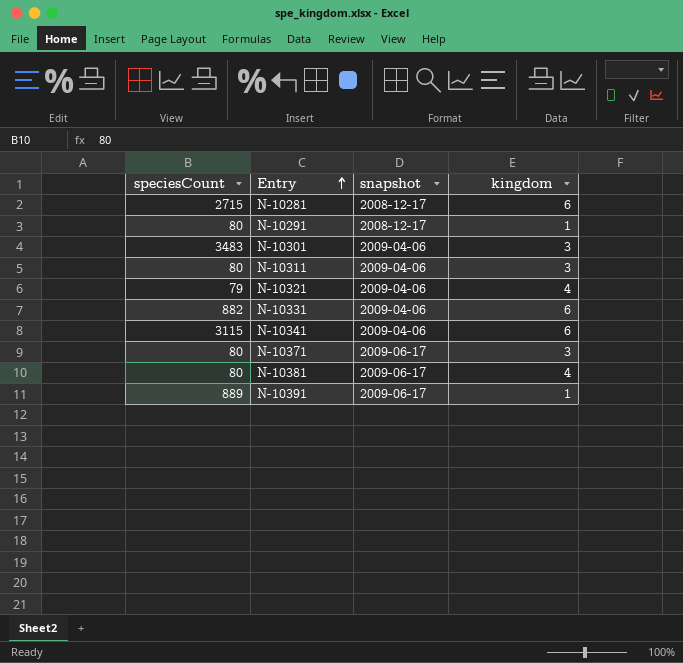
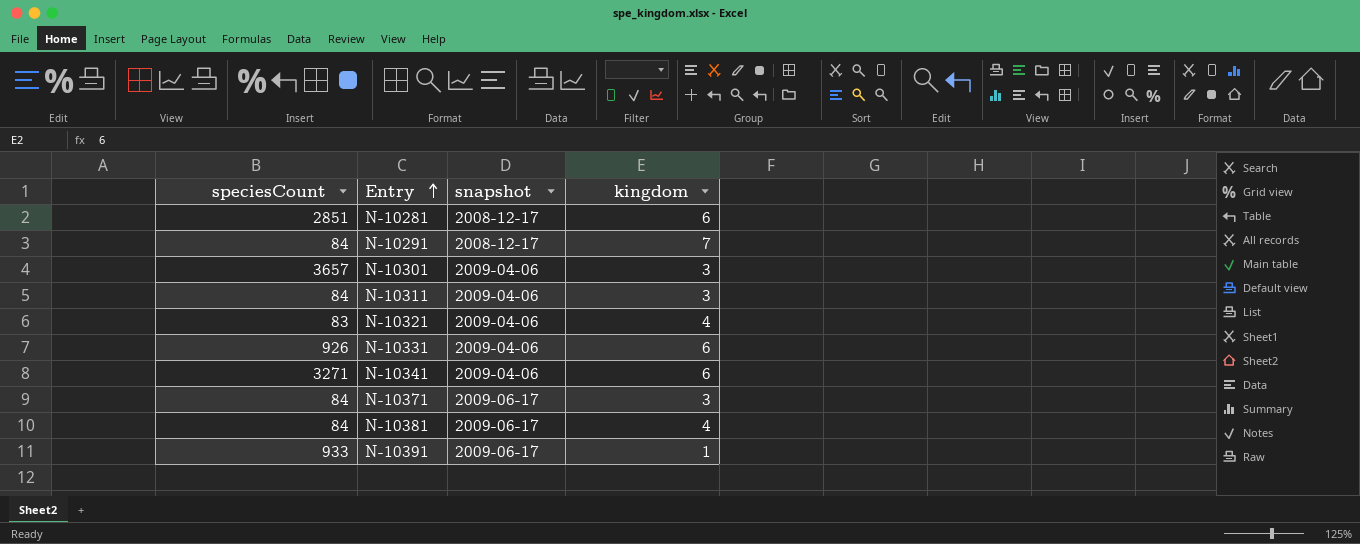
N-10281 | speciesCount: 2715 -> 2851
N-10291 | speciesCount: 80 -> 84
N-10291 | kingdom: 1 -> 7
N-10301 | speciesCount: 3483 -> 3657
N-10311 | speciesCount: 80 -> 84
N-10321 | speciesCount: 79 -> 83
N-10331 | speciesCount: 882 -> 926
N-10341 | speciesCount: 3115 -> 3271
N-10371 | speciesCount: 80 -> 84
N-10381 | speciesCount: 80 -> 84
N-10391 | speciesCount: 889 -> 933

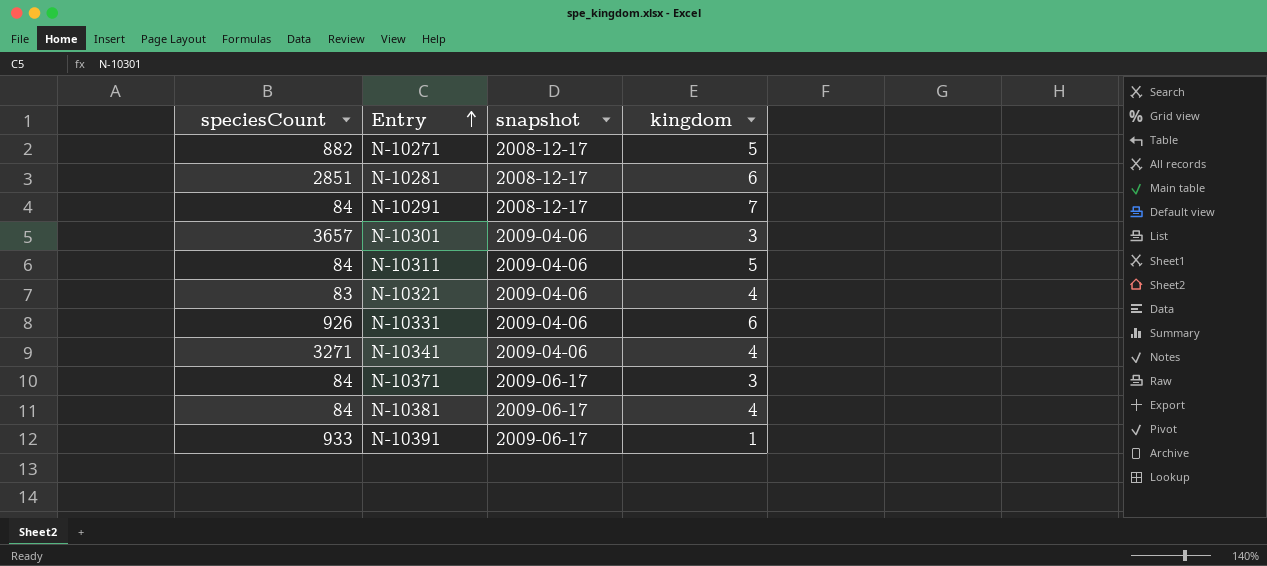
row N-10271: none -> 882 | 2008-12-17 | 5
N-10311 | kingdom: 3 -> 5
N-10341 | kingdom: 6 -> 4

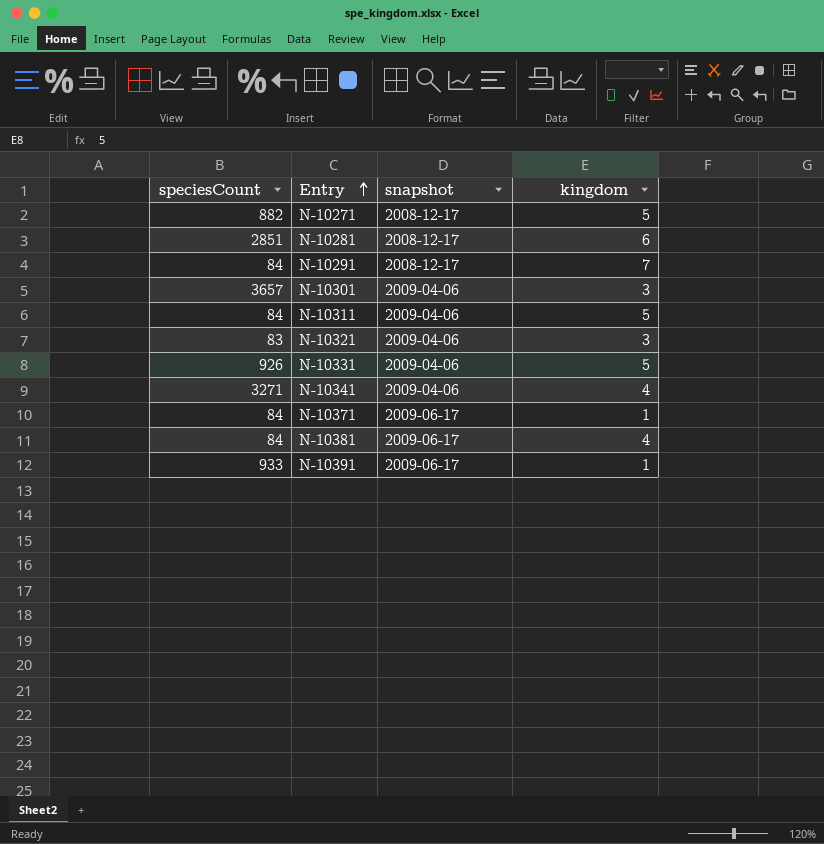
N-10321 | kingdom: 4 -> 3
N-10331 | kingdom: 6 -> 5
N-10371 | kingdom: 3 -> 1

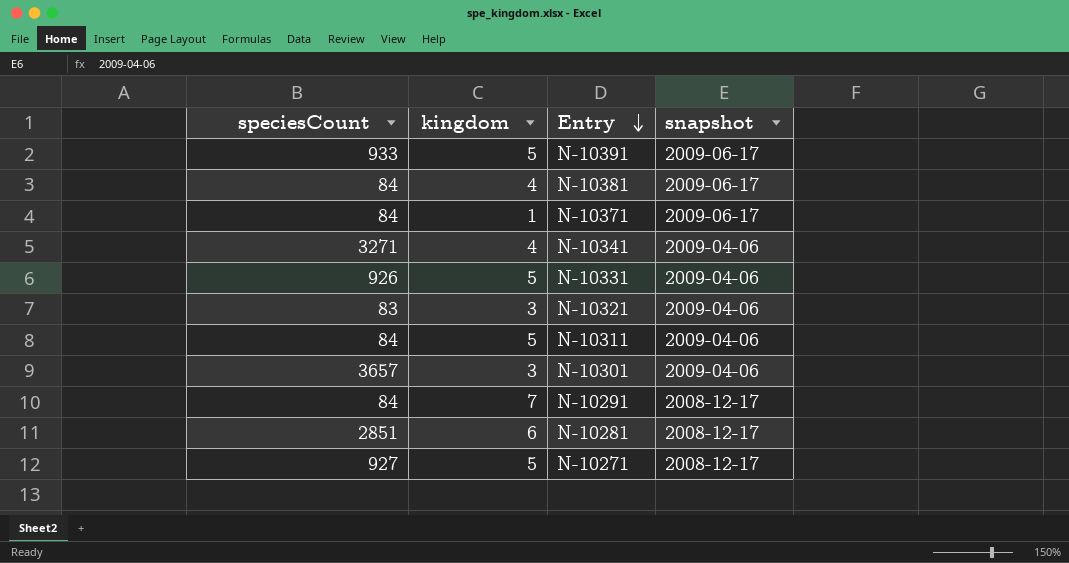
row order: Entry ascending -> Entry descending
column kingdom | position: 4 -> 2
N-10391 | kingdom: 1 -> 5
N-10271 | speciesCount: 882 -> 927

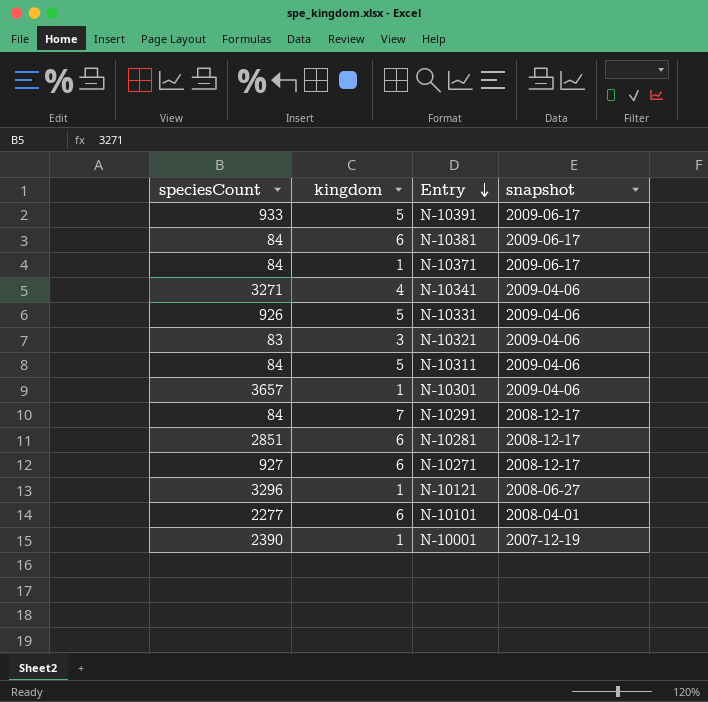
N-10381 | kingdom: 4 -> 6
N-10301 | kingdom: 3 -> 1
N-10271 | kingdom: 5 -> 6
row N-10121: none -> 3296 | 1 | 2008-06-27
row N-10101: none -> 2277 | 6 | 2008-04-01
row N-10001: none -> 2390 | 1 | 2007-12-19

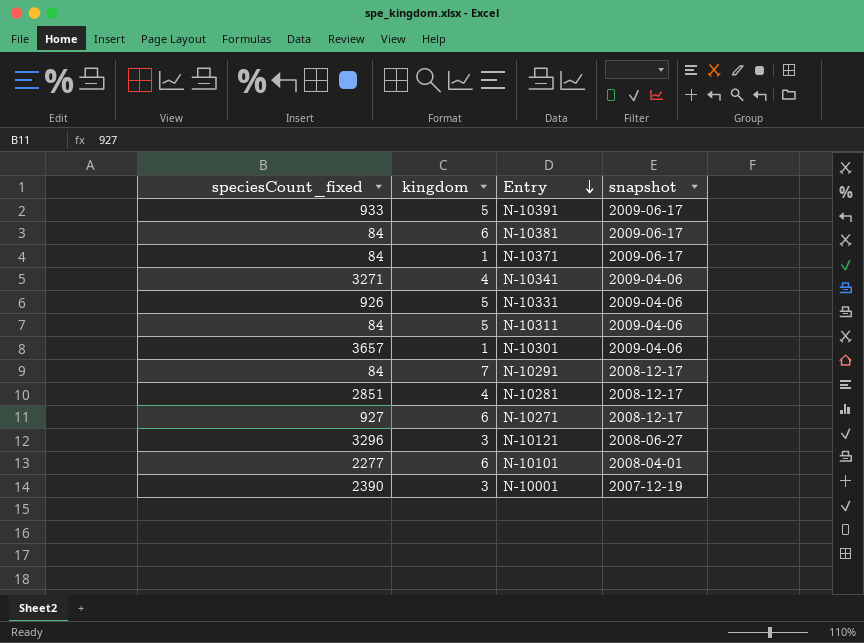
column name: speciesCount -> speciesCount_fixed
row N-10321: 83 | 3 | 2009-04-06 -> none
N-10281 | kingdom: 6 -> 4
N-10121 | kingdom: 1 -> 3
N-10001 | kingdom: 1 -> 3

